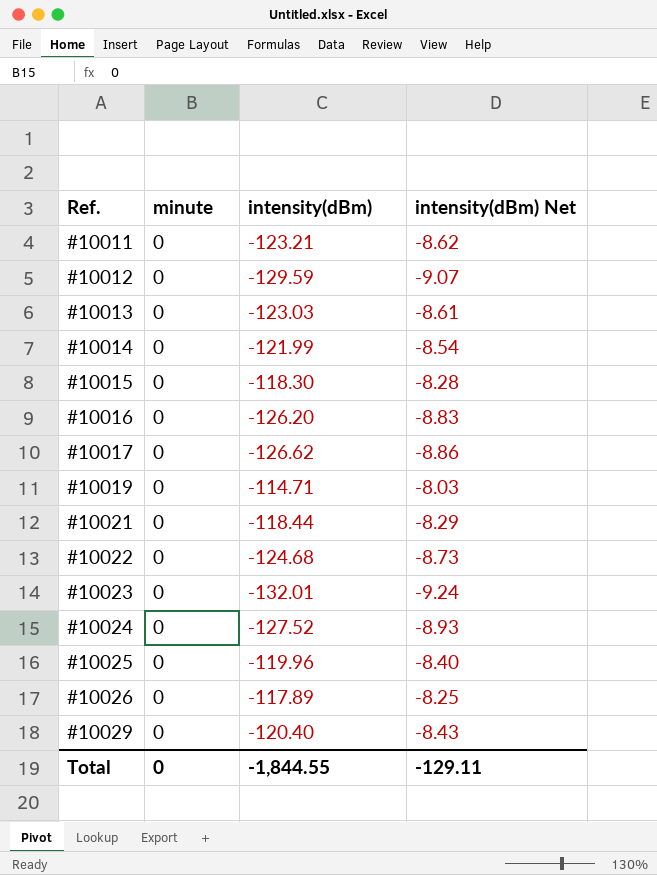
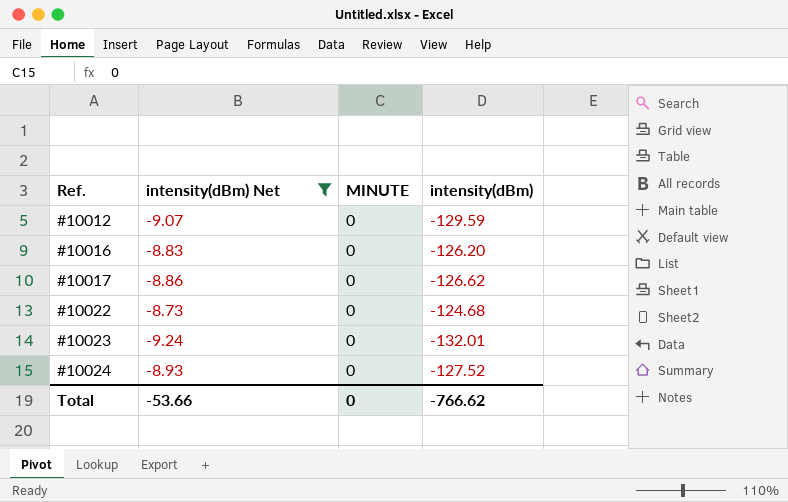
filter: none -> intensity(dBm) Net <= -8.73
column intensity(dBm) Net | position: 4 -> 2
column name: minute -> MINUTE
Total | intensity(dBm) Net: -129.11 -> -53.66
Total | intensity(dBm): -1,844.55 -> -766.62

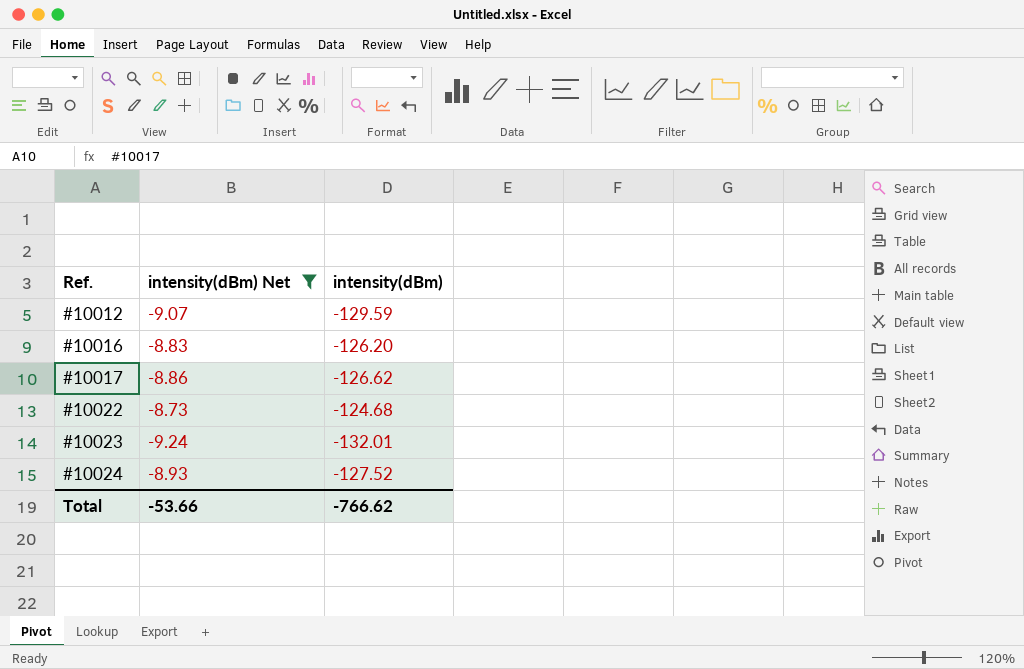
column MINUTE | position: 3 -> none

